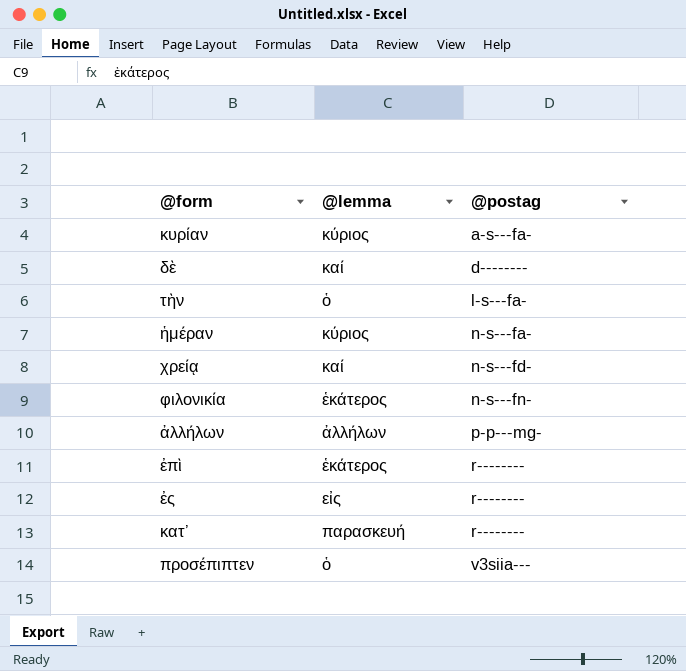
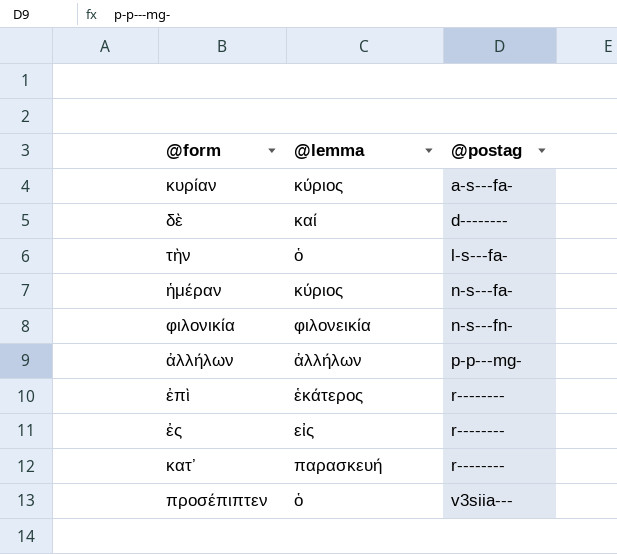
row χρείᾳ: καί | n-s---fd- -> none
φιλονικία | @lemma: ἑκάτερος -> φιλονεικία

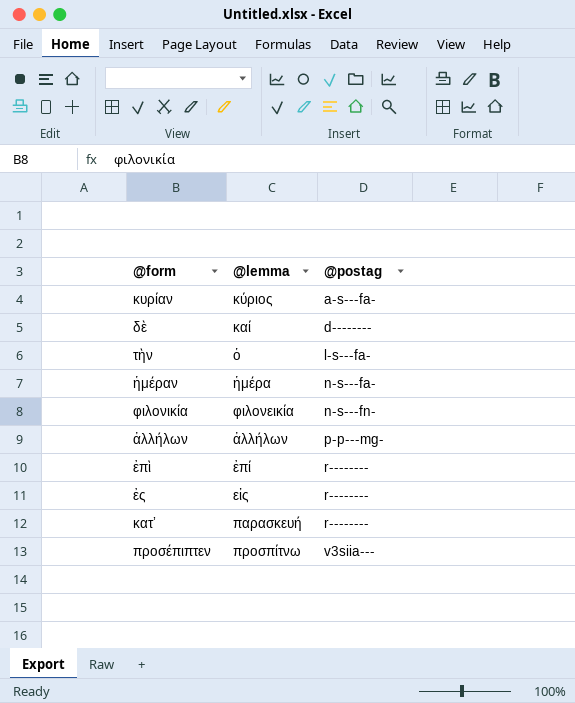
ἡμέραν | @lemma: κύριος -> ἡμέρα
ἐπὶ | @lemma: ἑκάτερος -> ἐπί
προσέπιπτεν | @lemma: ὁ -> προσπίτνω

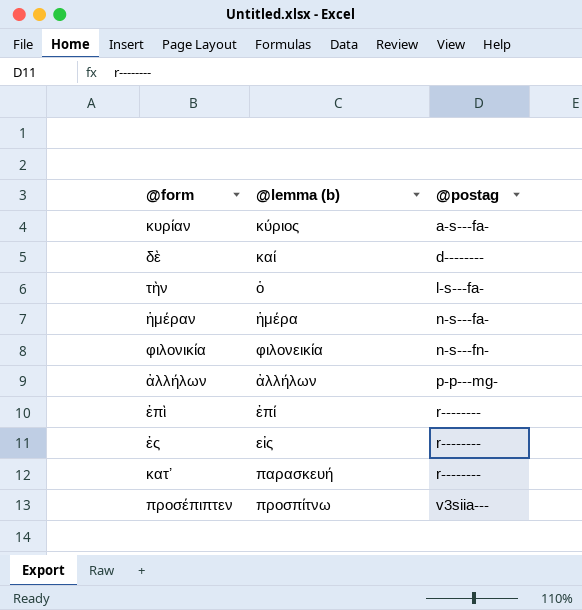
column name: @lemma -> @lemma (b)

